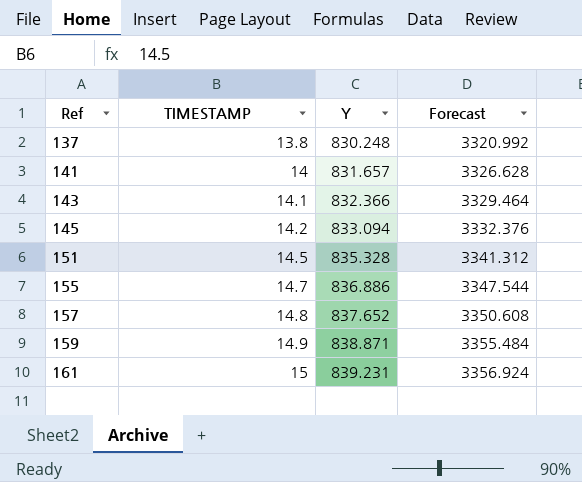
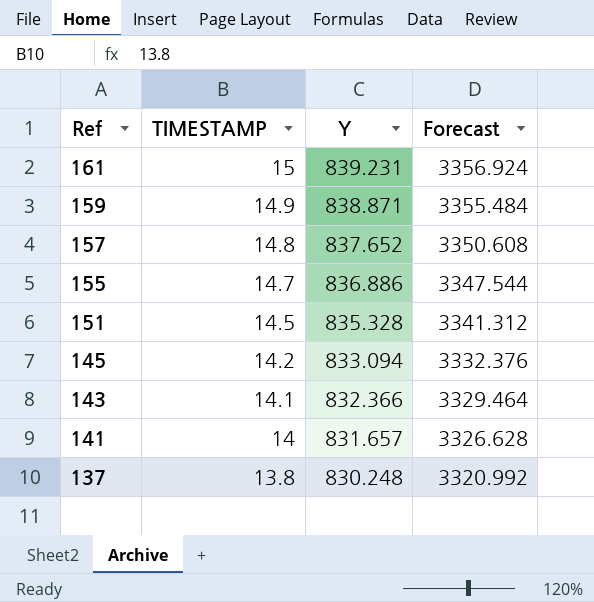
row order: Ref ascending -> Ref descending

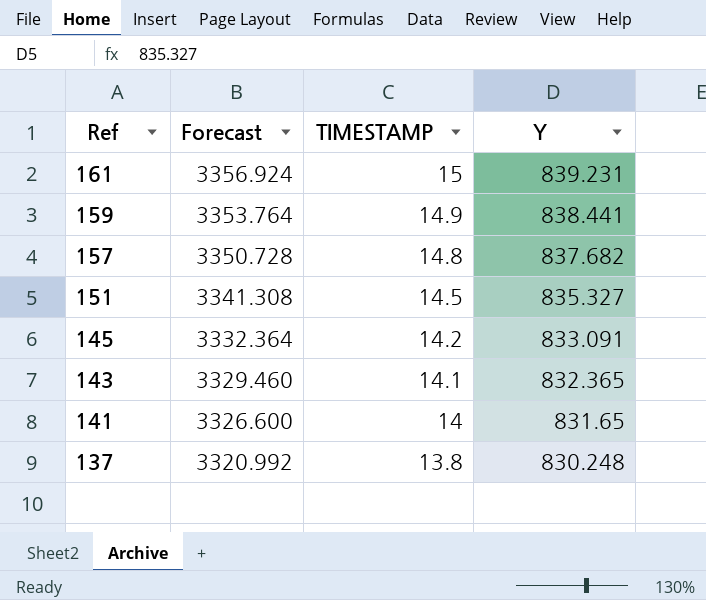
column Forecast | position: 4 -> 2
row 155: 14.7 | 836.886 | 3347.544 -> none
159 | Forecast: 3355.484 -> 3353.764
159 | Y: 838.871 -> 838.441
157 | Forecast: 3350.608 -> 3350.728
157 | Y: 837.652 -> 837.682
151 | Forecast: 3341.312 -> 3341.308
151 | Y: 835.328 -> 835.327
145 | Forecast: 3332.376 -> 3332.364
145 | Y: 833.094 -> 833.091
143 | Forecast: 3329.464 -> 3329.460
143 | Y: 832.366 -> 832.365
141 | Forecast: 3326.628 -> 3326.600
141 | Y: 831.657 -> 831.65

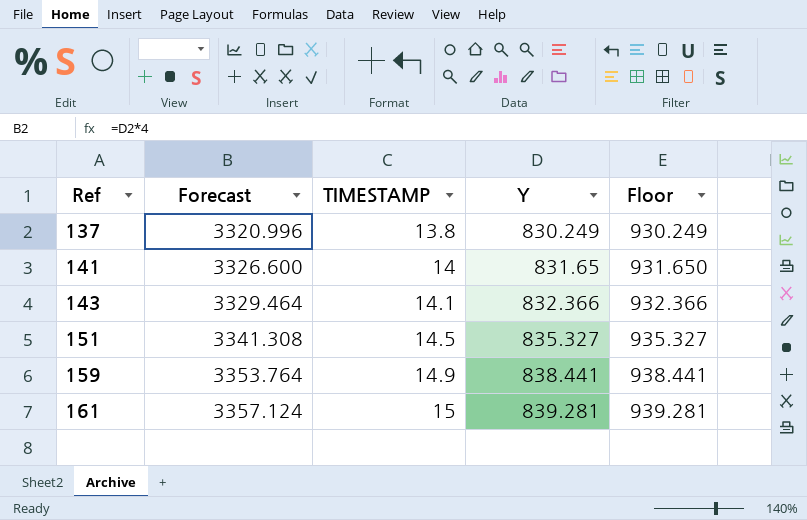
row order: Ref descending -> Ref ascending
column Floor | formula: none -> [Y] + 100
row 157: 3350.728 | 14.8 | 837.682 -> none
row 145: 3332.364 | 14.2 | 833.091 -> none
137 | Forecast: 3320.992 -> 3320.996
137 | Y: 830.248 -> 830.249
143 | Forecast: 3329.460 -> 3329.464
143 | Y: 832.365 -> 832.366
161 | Forecast: 3356.924 -> 3357.124
161 | Y: 839.231 -> 839.281

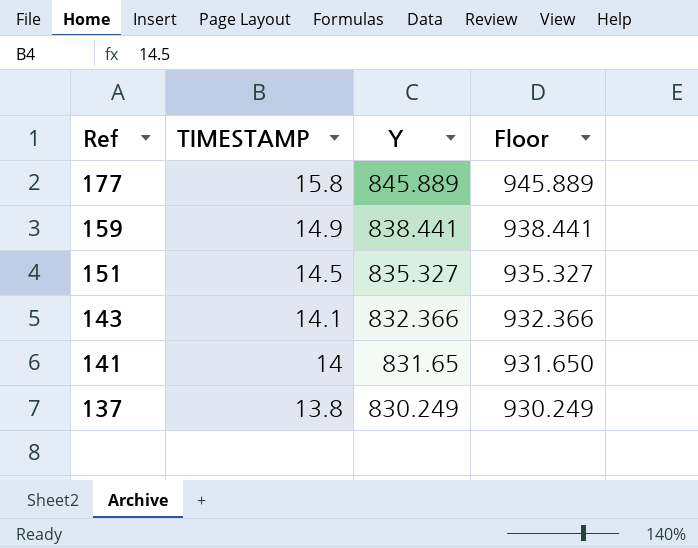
row order: Ref ascending -> Ref descending
column Forecast | formula: [Y] * 4 -> none
row 161: 3357.124 | 15 | 839.281 | 939.281 -> none
row 177: none -> 15.8 | 845.889 | 945.889

